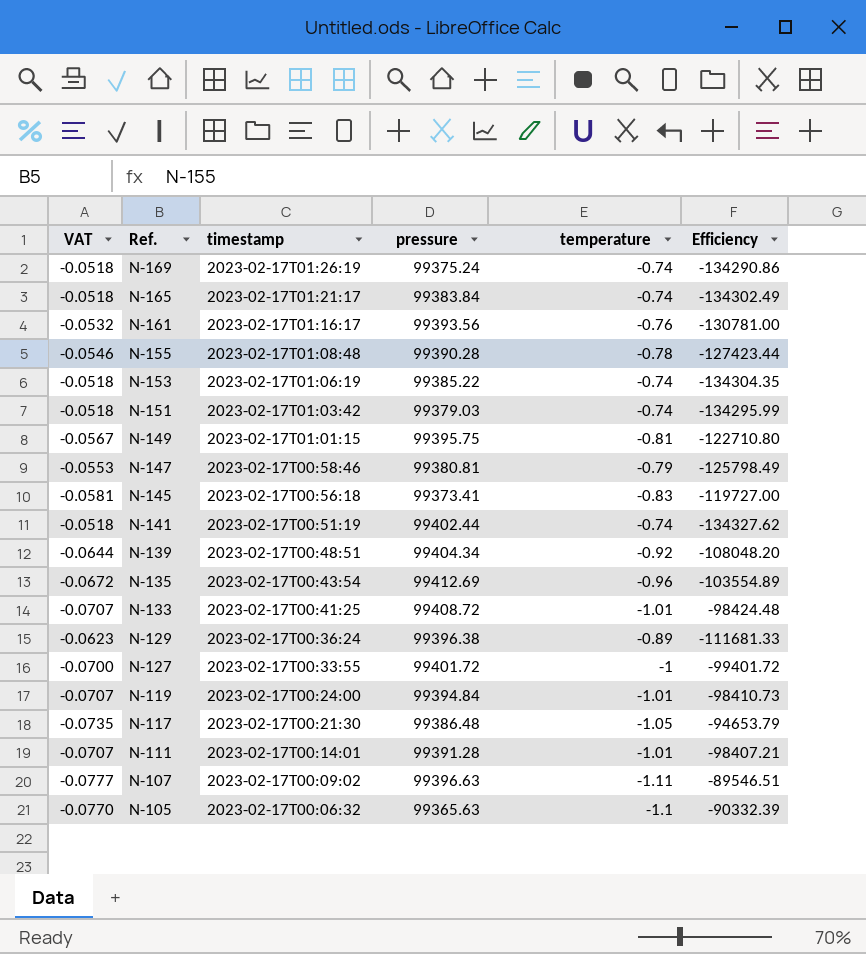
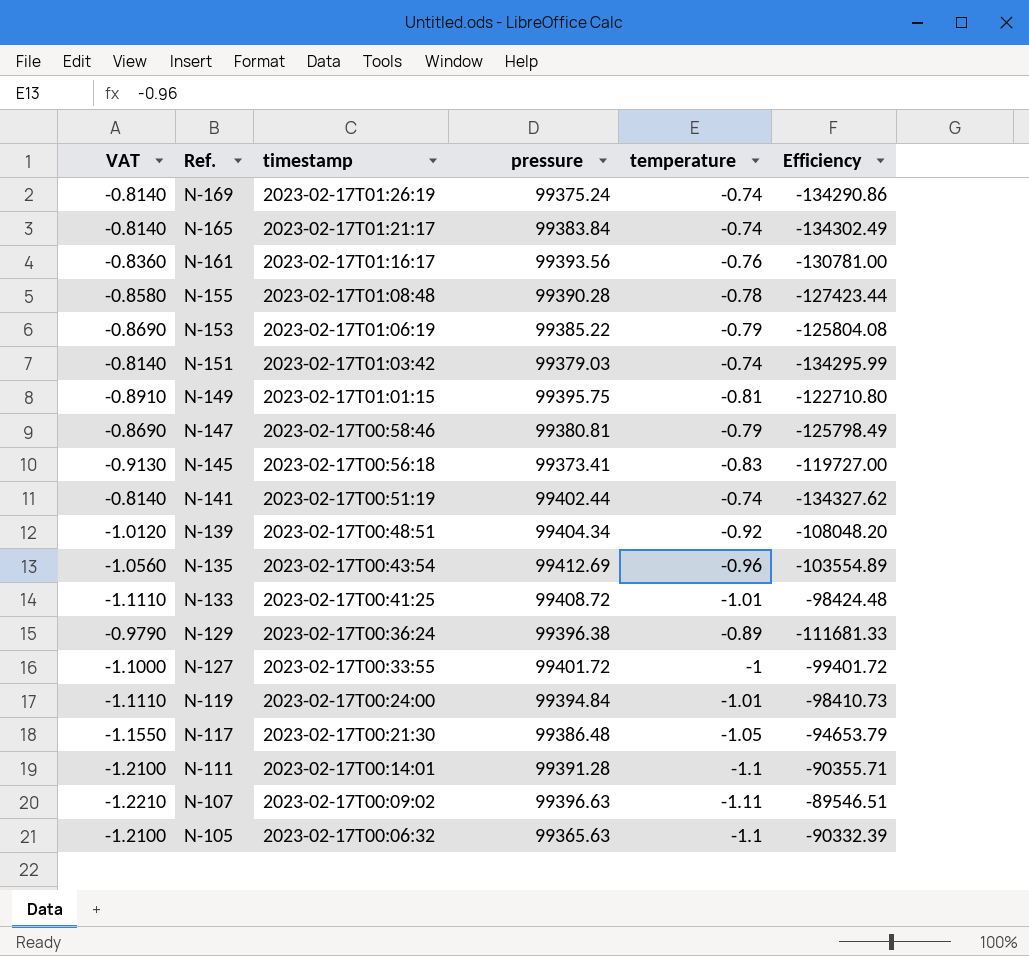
column VAT | formula: [temperature] * 0.07 -> [temperature] * 1.1
N-153 | temperature: -0.74 -> -0.79
N-153 | Efficiency: -134304.35 -> -125804.08
N-111 | temperature: -1.01 -> -1.1
N-111 | Efficiency: -98407.21 -> -90355.71

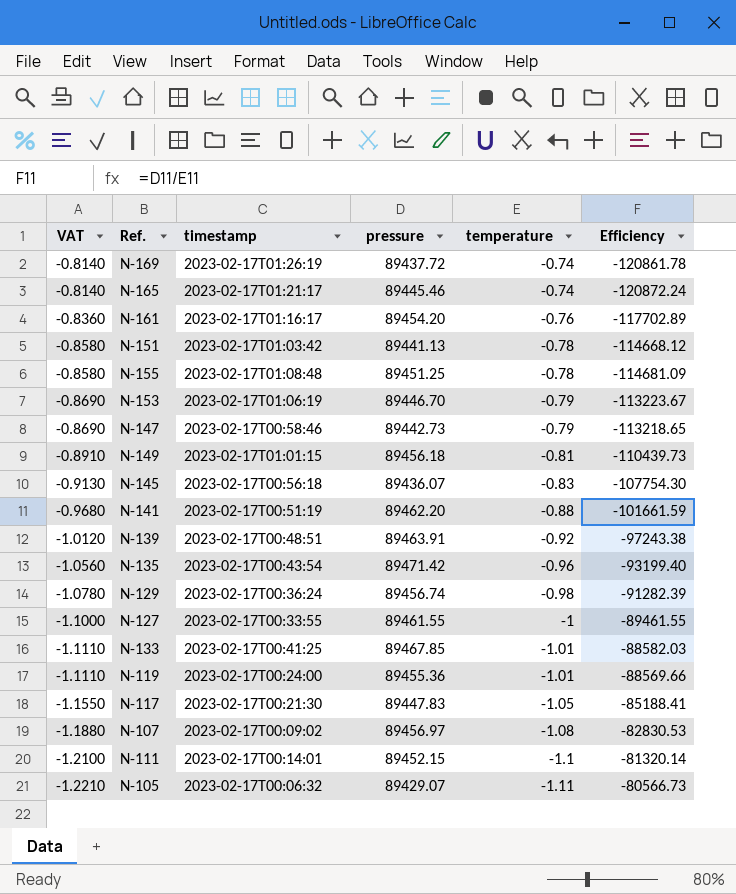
row order: Ref. descending -> VAT descending
N-169 | pressure: 99375.24 -> 89437.72
N-169 | Efficiency: -134290.86 -> -120861.78
N-165 | pressure: 99383.84 -> 89445.46
N-165 | Efficiency: -134302.49 -> -120872.24
N-161 | pressure: 99393.56 -> 89454.20
N-161 | Efficiency: -130781.00 -> -117702.89
N-151 | VAT: -0.8140 -> -0.8580
N-151 | pressure: 99379.03 -> 89441.13
N-151 | temperature: -0.74 -> -0.78
N-151 | Efficiency: -134295.99 -> -114668.12
N-155 | pressure: 99390.28 -> 89451.25
N-155 | Efficiency: -127423.44 -> -114681.09
N-153 | pressure: 99385.22 -> 89446.70
N-153 | Efficiency: -125804.08 -> -113223.67
N-147 | pressure: 99380.81 -> 89442.73
N-147 | Efficiency: -125798.49 -> -113218.65
N-149 | pressure: 99395.75 -> 89456.18
N-149 | Efficiency: -122710.80 -> -110439.73
N-145 | pressure: 99373.41 -> 89436.07
N-145 | Efficiency: -119727.00 -> -107754.30
N-141 | VAT: -0.8140 -> -0.9680
N-141 | pressure: 99402.44 -> 89462.20
N-141 | temperature: -0.74 -> -0.88
N-141 | Efficiency: -134327.62 -> -101661.59
N-139 | pressure: 99404.34 -> 89463.91
N-139 | Efficiency: -108048.20 -> -97243.38
N-135 | pressure: 99412.69 -> 89471.42
N-135 | Efficiency: -103554.89 -> -93199.40
N-129 | VAT: -0.9790 -> -1.0780
N-129 | pressure: 99396.38 -> 89456.74
N-129 | temperature: -0.89 -> -0.98
N-129 | Efficiency: -111681.33 -> -91282.39
N-127 | pressure: 99401.72 -> 89461.55
N-127 | Efficiency: -99401.72 -> -89461.55
N-133 | pressure: 99408.72 -> 89467.85
N-133 | Efficiency: -98424.48 -> -88582.03
N-119 | pressure: 99394.84 -> 89455.36
N-119 | Efficiency: -98410.73 -> -88569.66
N-117 | pressure: 99386.48 -> 89447.83
N-117 | Efficiency: -94653.79 -> -85188.41
N-107 | VAT: -1.2210 -> -1.1880
N-107 | pressure: 99396.63 -> 89456.97
N-107 | temperature: -1.11 -> -1.08
N-107 | Efficiency: -89546.51 -> -82830.53
N-111 | pressure: 99391.28 -> 89452.15
N-111 | Efficiency: -90355.71 -> -81320.14
N-105 | VAT: -1.2100 -> -1.2210
N-105 | pressure: 99365.63 -> 89429.07
N-105 | temperature: -1.1 -> -1.11
N-105 | Efficiency: -90332.39 -> -80566.73

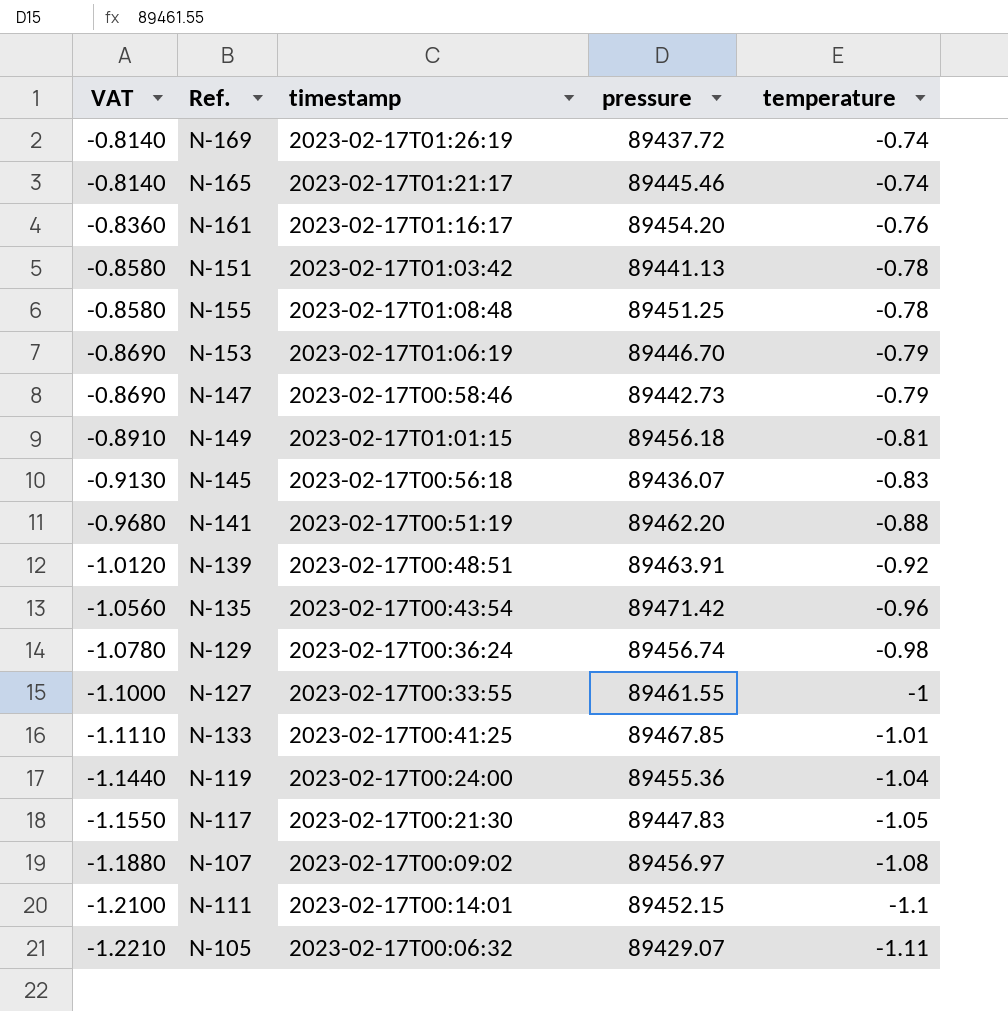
column Efficiency | formula: [pressure] / [temperature] -> none
N-119 | VAT: -1.1110 -> -1.1440
N-119 | temperature: -1.01 -> -1.04

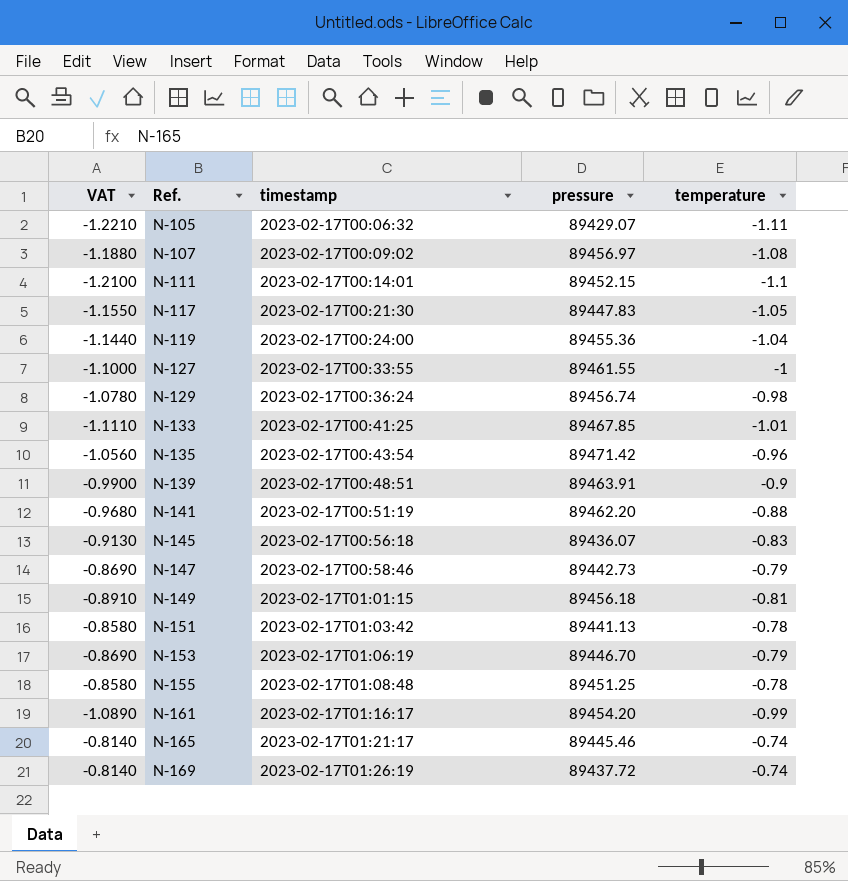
row order: VAT descending -> Ref. ascending
N-139 | VAT: -1.0120 -> -0.9900
N-139 | temperature: -0.92 -> -0.9
N-161 | VAT: -0.8360 -> -1.0890
N-161 | temperature: -0.76 -> -0.99

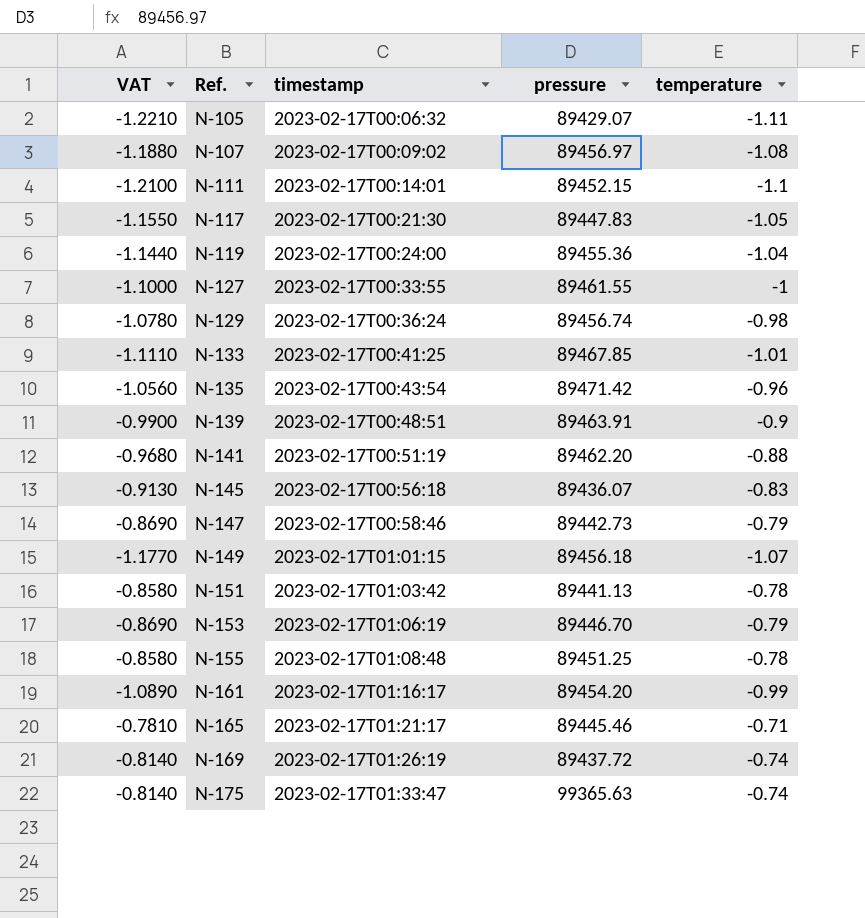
N-149 | VAT: -0.8910 -> -1.1770
N-149 | temperature: -0.81 -> -1.07
N-165 | VAT: -0.8140 -> -0.7810
N-165 | temperature: -0.74 -> -0.71
row N-175: none -> -0.8140 | 2023-02-17T01:33:47 | 99365.63 | -0.74

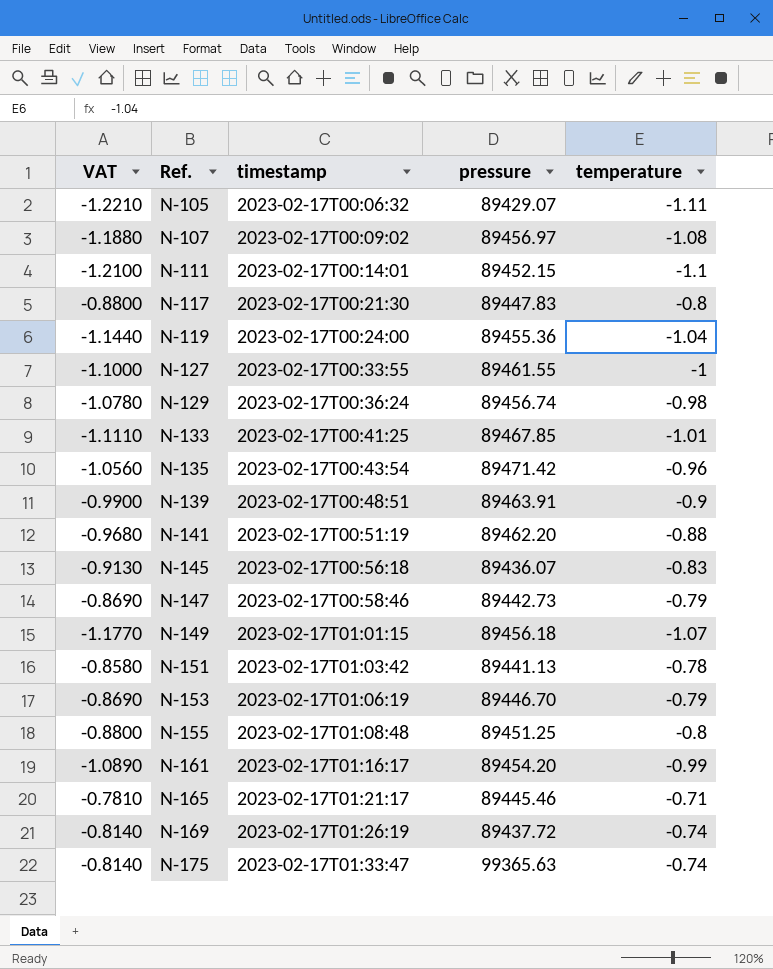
N-117 | VAT: -1.1550 -> -0.8800
N-117 | temperature: -1.05 -> -0.8
N-155 | VAT: -0.8580 -> -0.8800
N-155 | temperature: -0.78 -> -0.8

